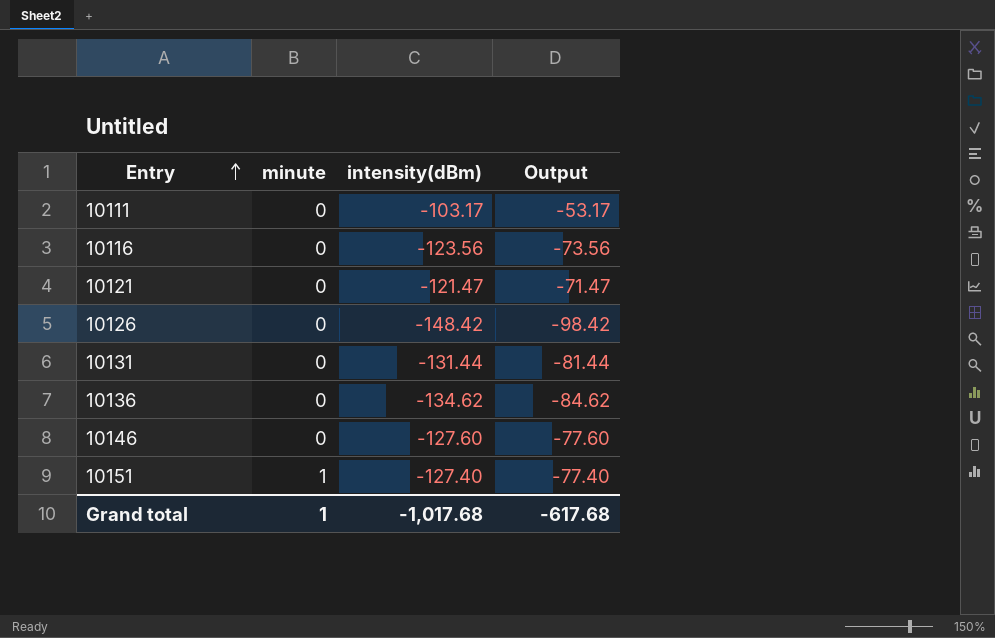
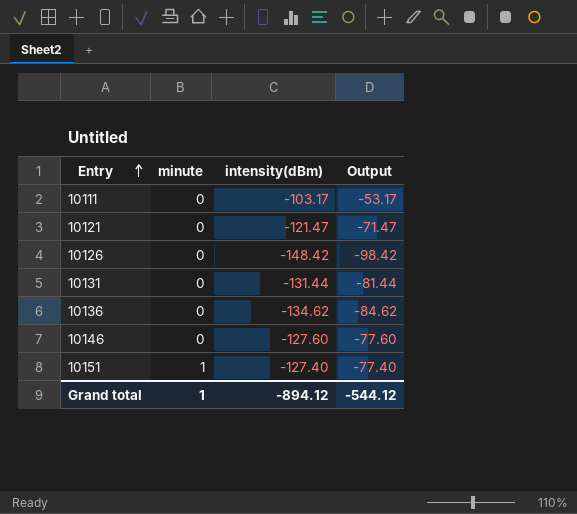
row 10116: 0 | -123.56 | -73.56 -> none
Grand total | intensity(dBm): -1,017.68 -> -894.12
Grand total | Output: -617.68 -> -544.12

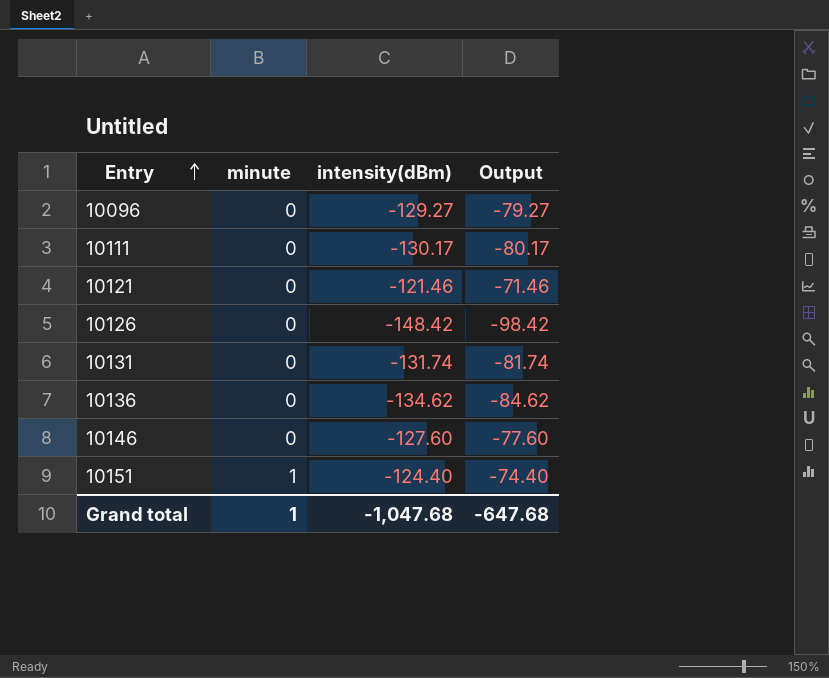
row 10096: none -> 0 | -129.27 | -79.27
10111 | intensity(dBm): -103.17 -> -130.17
10111 | Output: -53.17 -> -80.17
10121 | intensity(dBm): -121.47 -> -121.46
10121 | Output: -71.47 -> -71.46
10131 | intensity(dBm): -131.44 -> -131.74
10131 | Output: -81.44 -> -81.74
10151 | intensity(dBm): -127.40 -> -124.40
10151 | Output: -77.40 -> -74.40
Grand total | intensity(dBm): -894.12 -> -1,047.68
Grand total | Output: -544.12 -> -647.68

